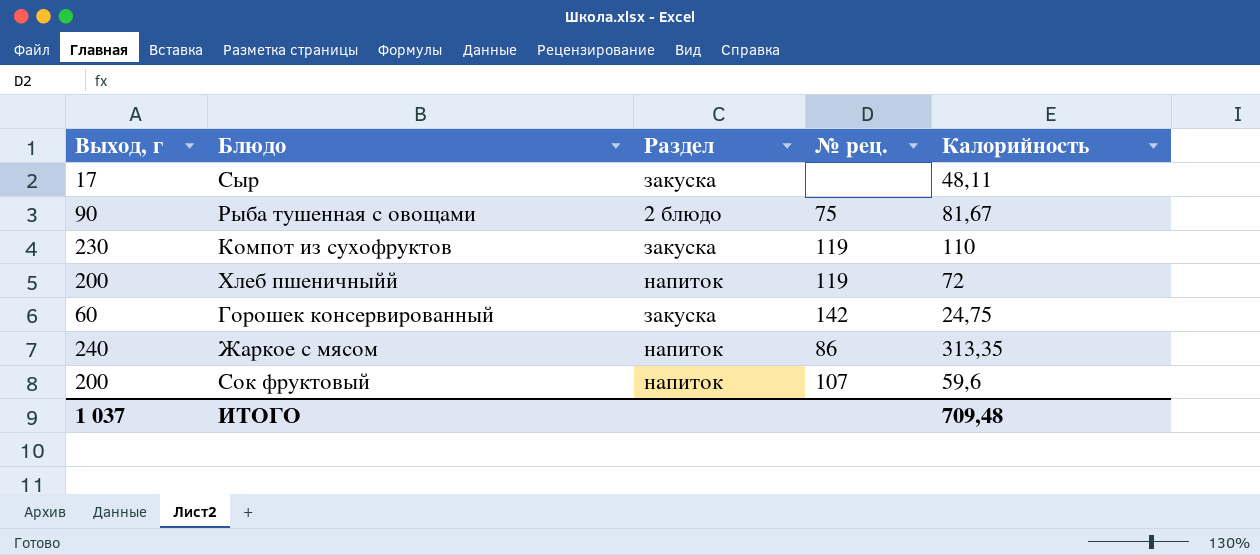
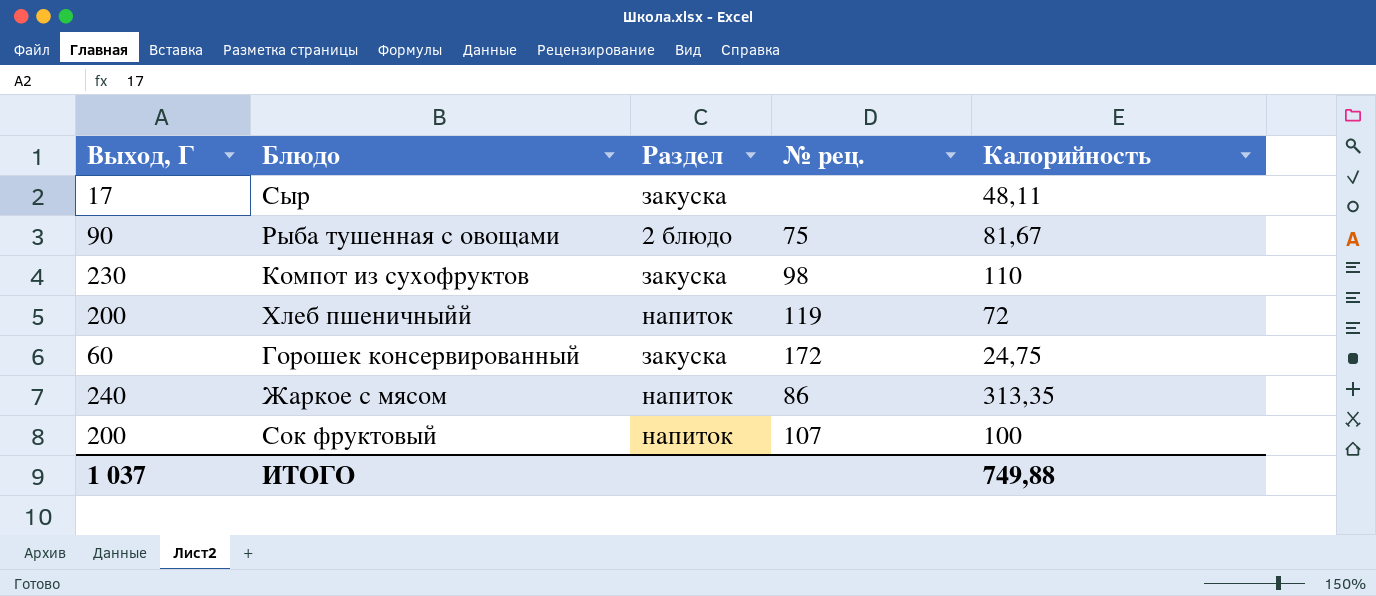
column name: Выход, г -> Выход, Г
Компот из сухофруктов | № рец.: 119 -> 98
Горошек консервированный | № рец.: 142 -> 172
Сок фруктовый | Калорийность: 59,6 -> 100
ИТОГО | Калорийность: 709,48 -> 749,88

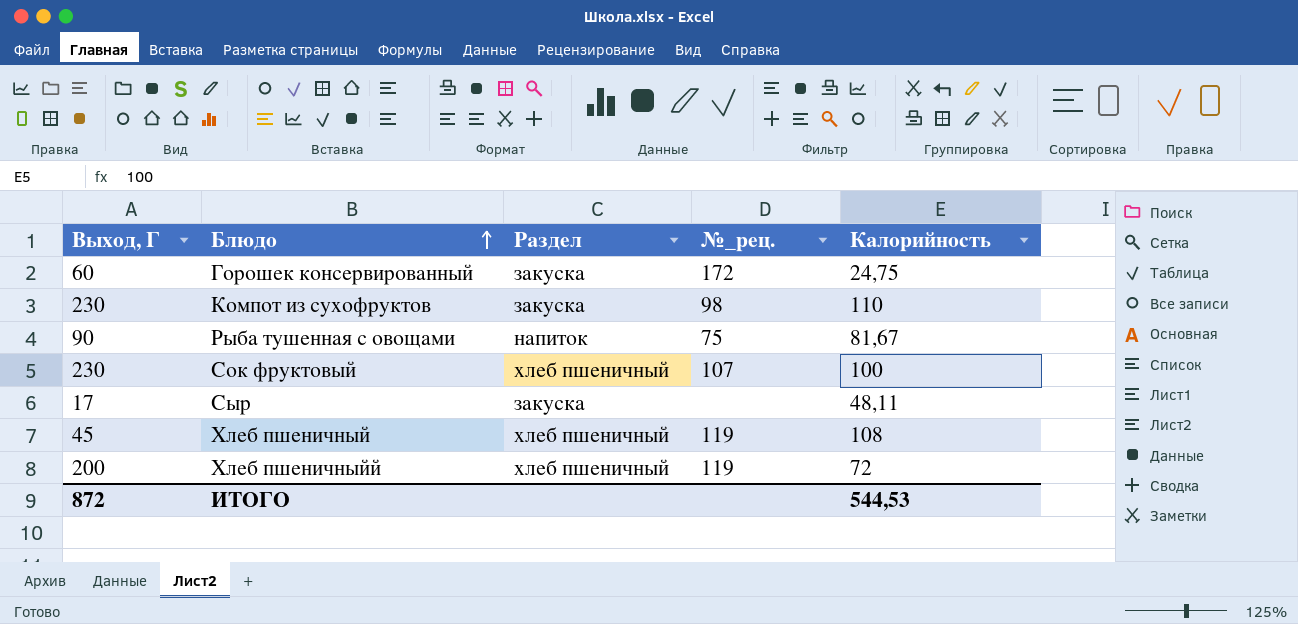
row order: none -> Блюдо ascending
column name: № рец. -> №_рец.
row Жаркое с мясом: 240 | напиток | 86 | 313,35 -> none
Рыба тушенная с овощами | Раздел: 2 блюдо -> напиток
Сок фруктовый | Выход, Г: 200 -> 230
Сок фруктовый | Раздел: напиток -> хлеб пшеничный
row Хлеб пшеничный: none -> 45 | хлеб пшеничный | 119 | 108
Хлеб пшеничныйй | Раздел: напиток -> хлеб пшеничный
ИТОГО | Выход, Г: 1 037 -> 872
ИТОГО | Калорийность: 749,88 -> 544,53

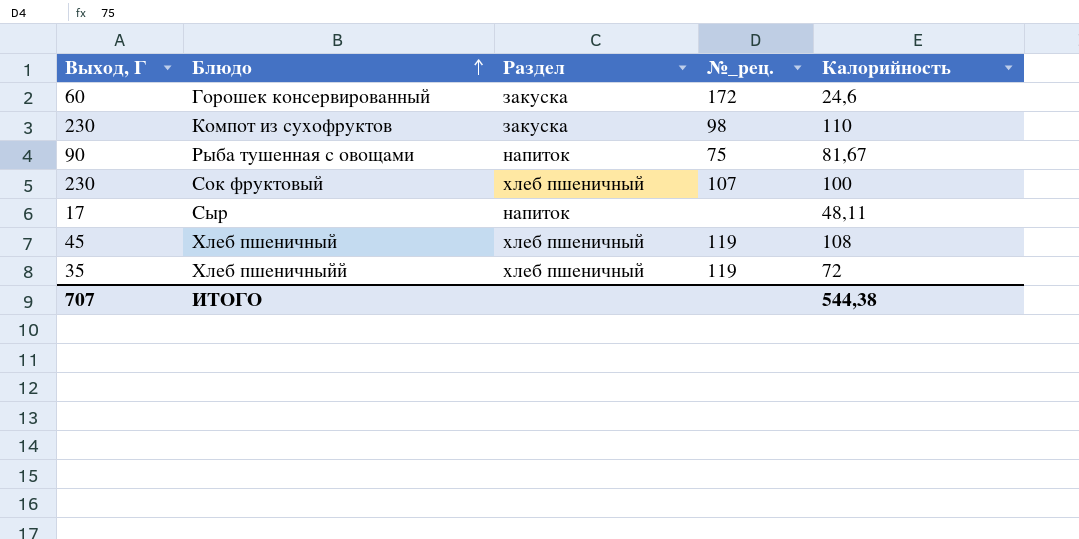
Горошек консервированный | Калорийность: 24,75 -> 24,6
Сыр | Раздел: закуска -> напиток
Хлеб пшеничныйй | Выход, Г: 200 -> 35
ИТОГО | Выход, Г: 872 -> 707
ИТОГО | Калорийность: 544,53 -> 544,38

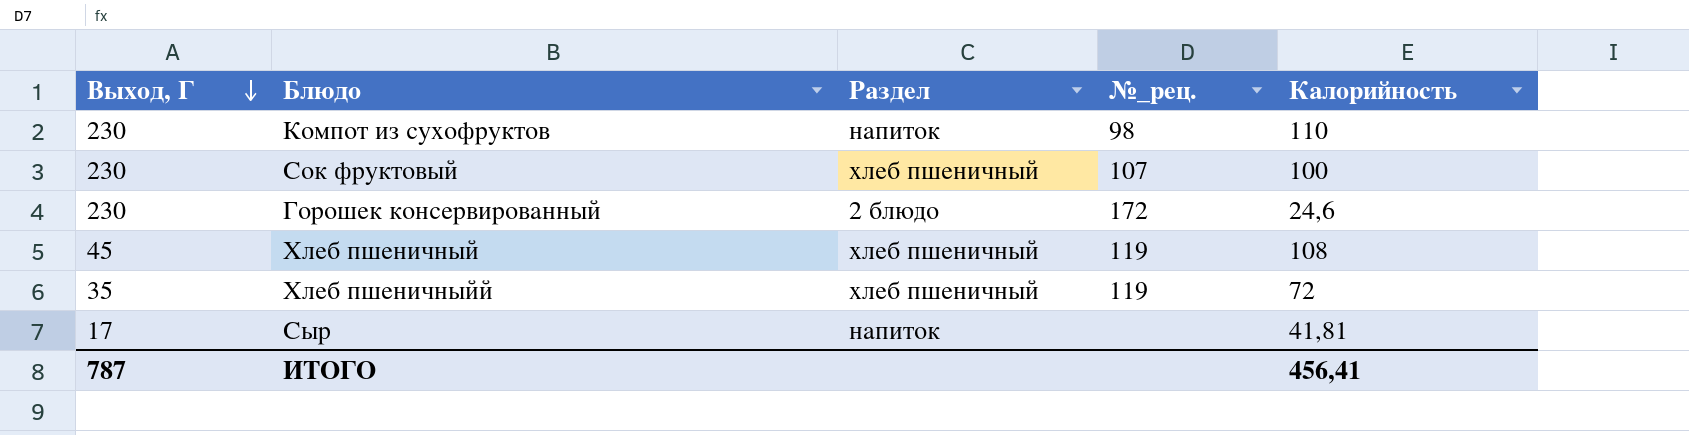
row order: Блюдо ascending -> Выход, Г descending
row Рыба тушенная с овощами: 90 | напиток | 75 | 81,67 -> none
Компот из сухофруктов | Раздел: закуска -> напиток
Горошек консервированный | Выход, Г: 60 -> 230
Горошек консервированный | Раздел: закуска -> 2 блюдо
Сыр | Калорийность: 48,11 -> 41,81
ИТОГО | Выход, Г: 707 -> 787
ИТОГО | Калорийность: 544,38 -> 456,41

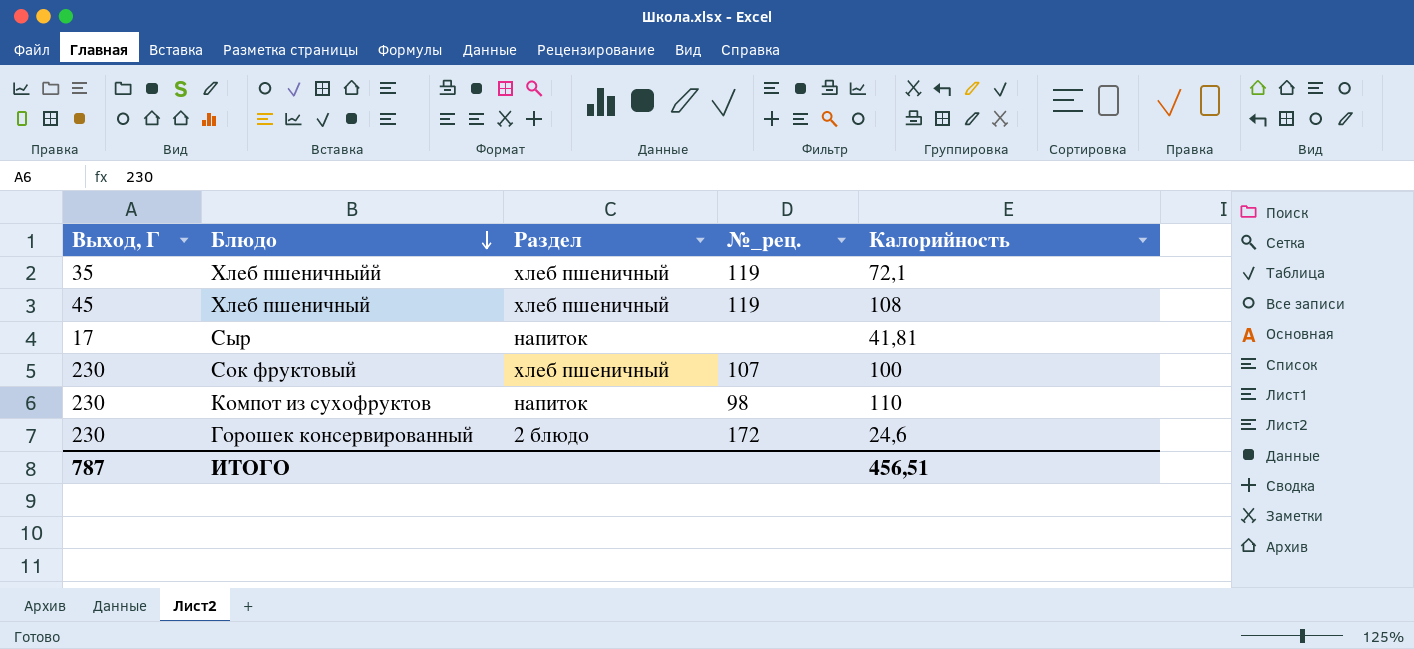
row order: Выход, Г descending -> Блюдо descending
Хлеб пшеничныйй | Калорийность: 72 -> 72,1
ИТОГО | Калорийность: 456,41 -> 456,51

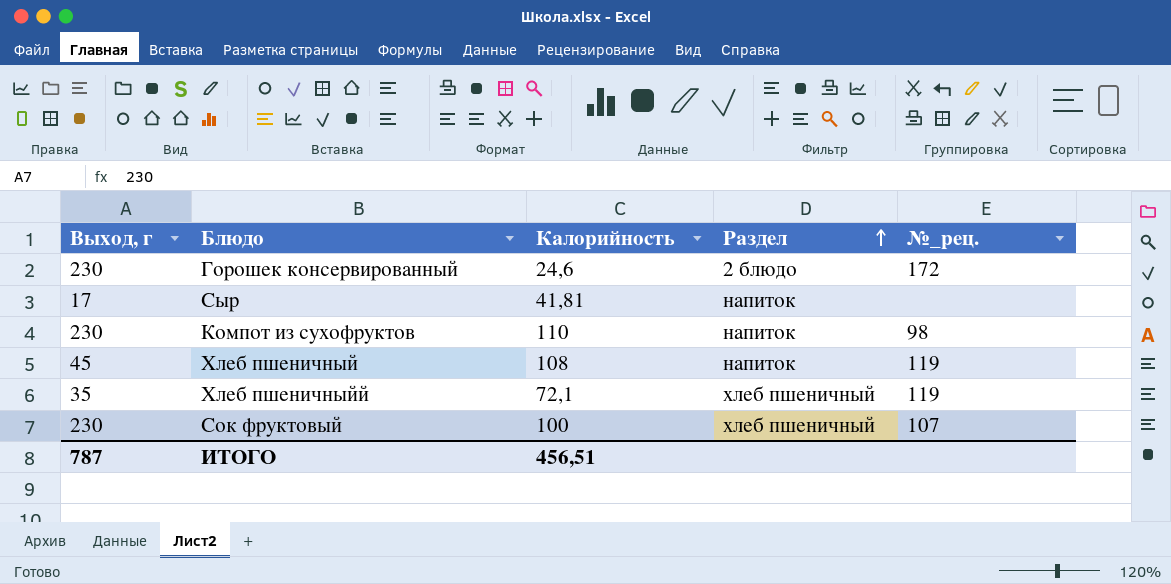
row order: Блюдо descending -> Раздел ascending
column name: Выход, Г -> Выход, г
column Калорийность | position: 5 -> 3
Хлеб пшеничный | Раздел: хлеб пшеничный -> напиток

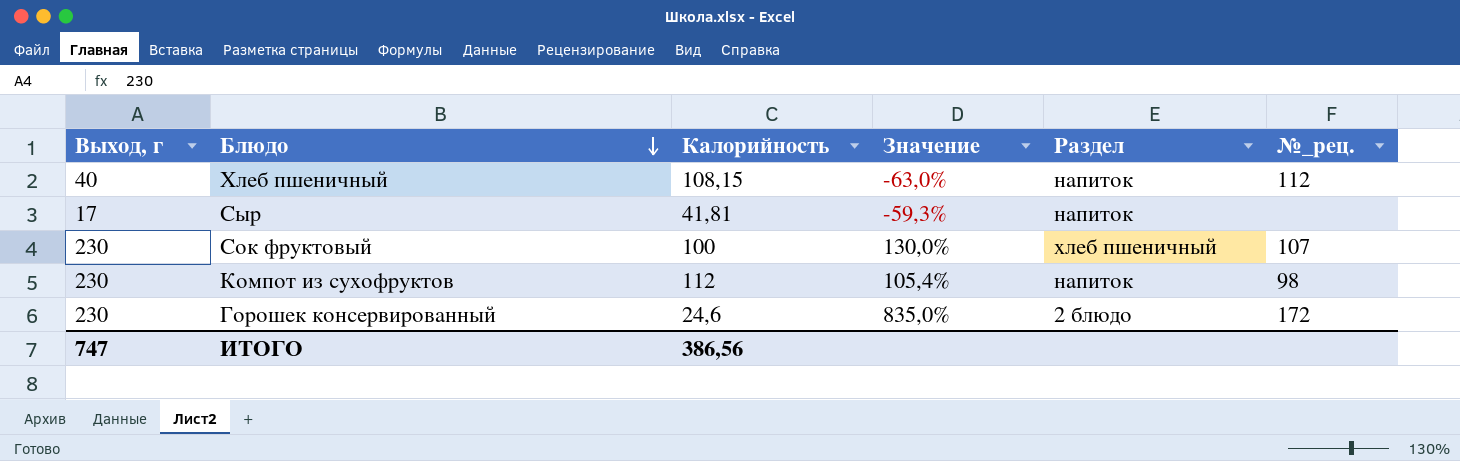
row order: Раздел ascending -> Блюдо descending
column Значение | formula: none -> ([Выход, г] - [Калорийность]) / [Калорийность]
row Хлеб пшеничныйй: 35 | 72,1 | хлеб пшеничный | 119 -> none
Хлеб пшеничный | Выход, г: 45 -> 40
Хлеб пшеничный | Калорийность: 108 -> 108,15
Хлеб пшеничный | №_рец.: 119 -> 112
Компот из сухофруктов | Калорийность: 110 -> 112
ИТОГО | Выход, г: 787 -> 747
ИТОГО | Калорийность: 456,51 -> 386,56

